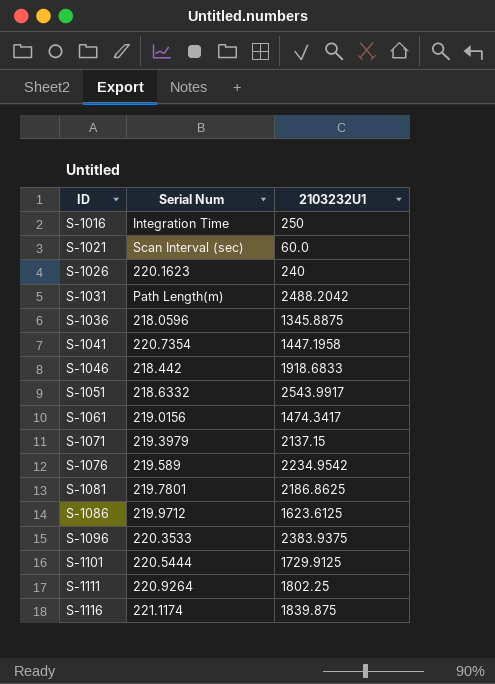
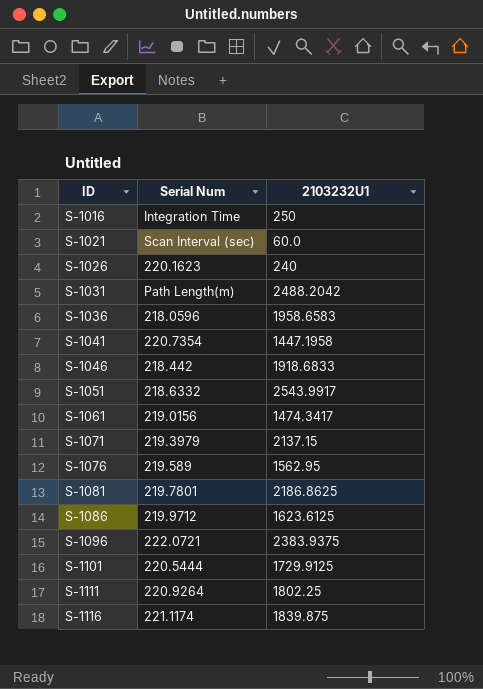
S-1036 | 2103232U1: 1345.8875 -> 1958.6583
S-1076 | 2103232U1: 2234.9542 -> 1562.95
S-1096 | Serial Num: 220.3533 -> 222.0721

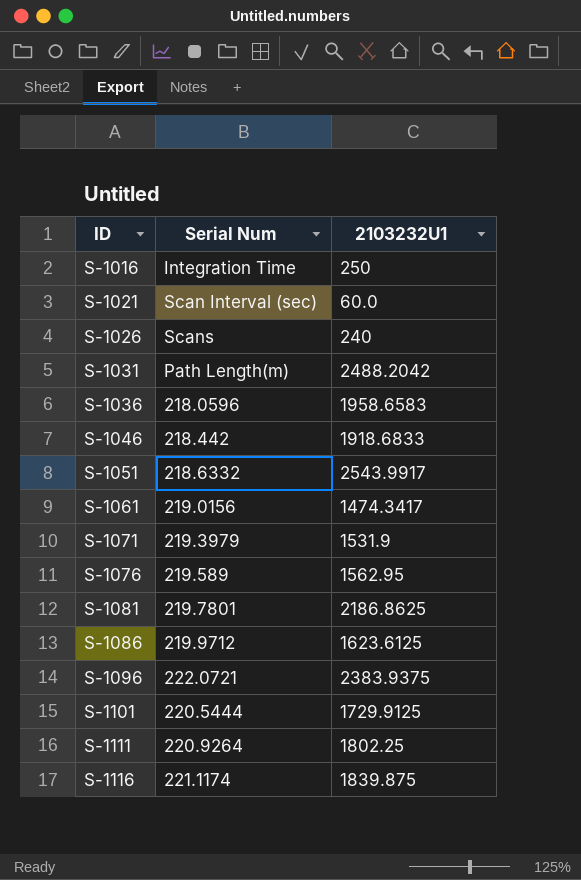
row S-1041: 220.7354 | 1447.1958 -> none
S-1026 | Serial Num: 220.1623 -> Scans
S-1071 | 2103232U1: 2137.15 -> 1531.9

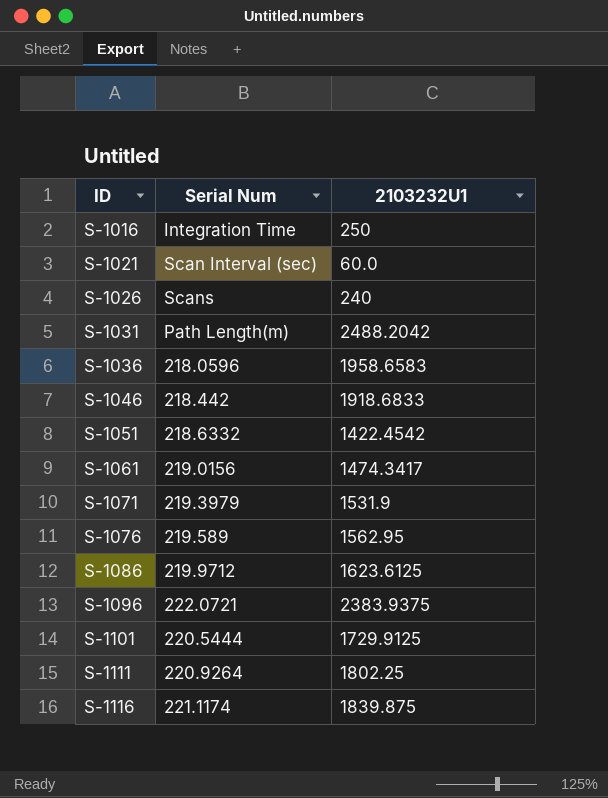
row S-1081: 219.7801 | 2186.8625 -> none
S-1051 | 2103232U1: 2543.9917 -> 1422.4542

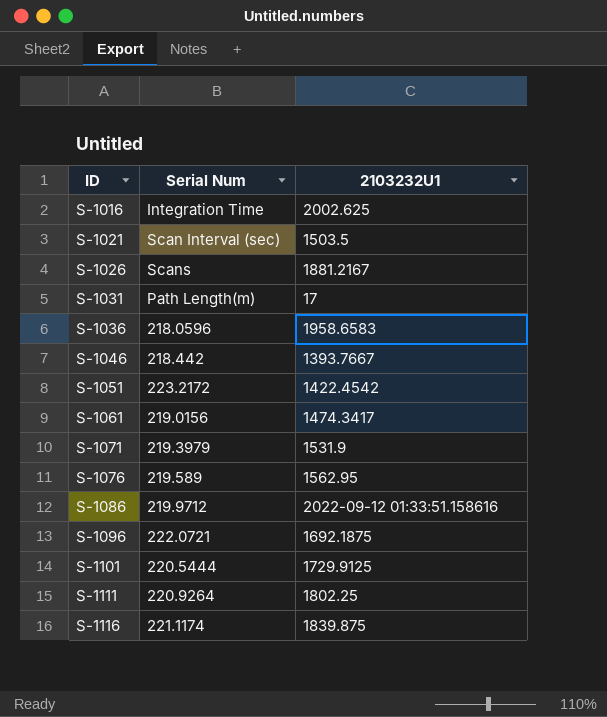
S-1016 | 2103232U1: 250 -> 2002.625
S-1021 | 2103232U1: 60.0 -> 1503.5
S-1026 | 2103232U1: 240 -> 1881.2167
S-1031 | 2103232U1: 2488.2042 -> 17
S-1046 | 2103232U1: 1918.6833 -> 1393.7667
S-1051 | Serial Num: 218.6332 -> 223.2172
S-1086 | 2103232U1: 1623.6125 -> 2022-09-12 01:33:51.158616
S-1096 | 2103232U1: 2383.9375 -> 1692.1875

